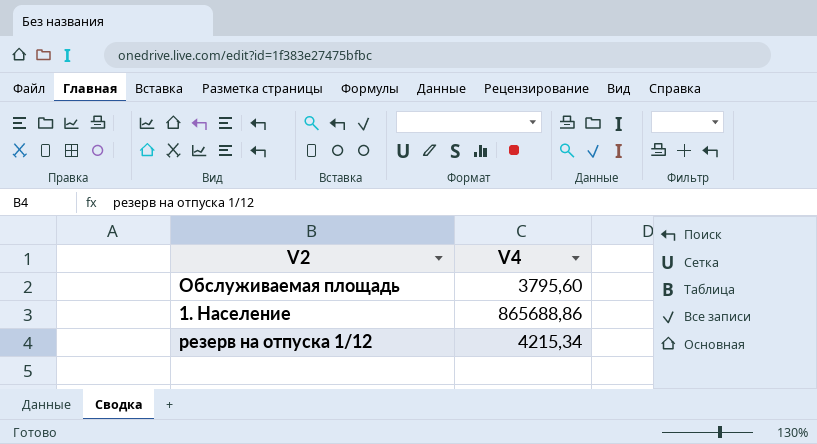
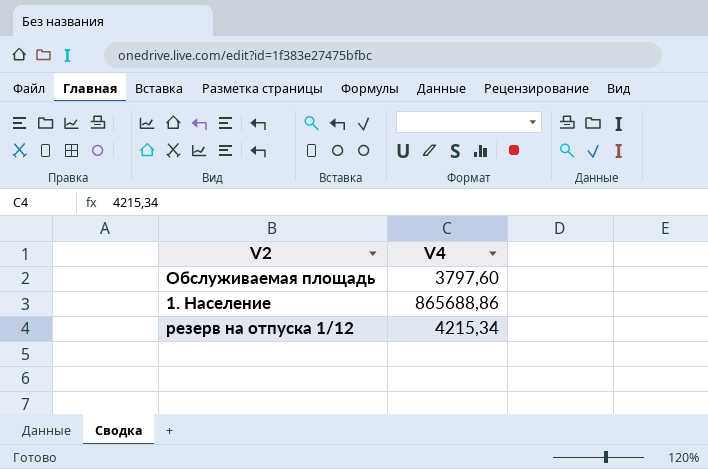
Обслуживаемая площадь | V4: 3795,60 -> 3797,60

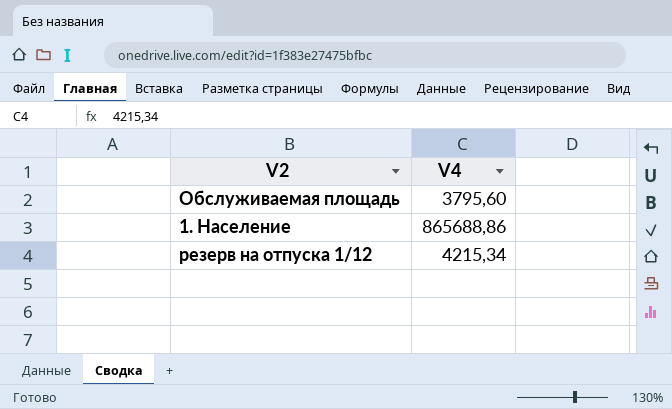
Обслуживаемая площадь | V4: 3797,60 -> 3795,60

